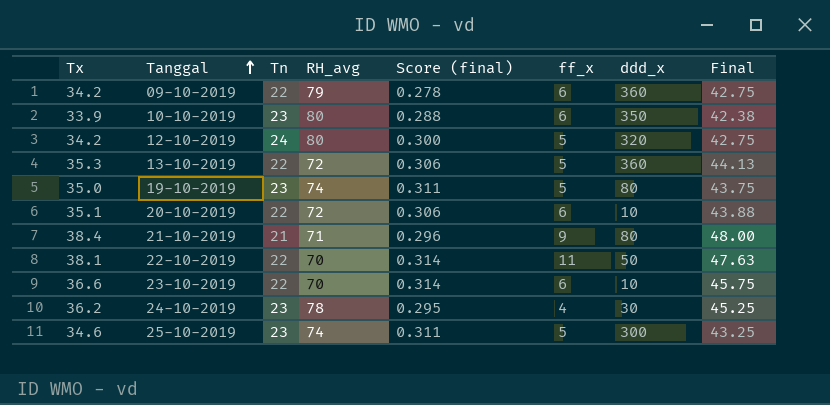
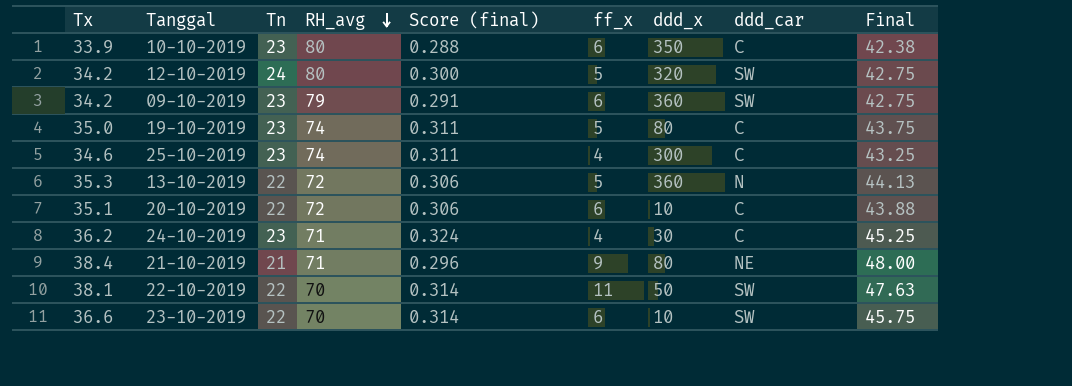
row order: Tanggal ascending -> RH_avg descending
column ddd_car | position: none -> 8
09-10-2019 | Tn: 22 -> 23
09-10-2019 | Score (final): 0.278 -> 0.291
25-10-2019 | ff_x: 5 -> 4
24-10-2019 | RH_avg: 78 -> 71
24-10-2019 | Score (final): 0.295 -> 0.324

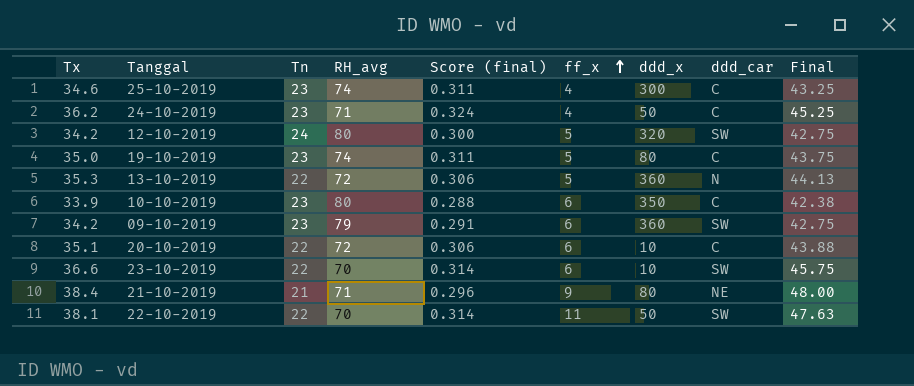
row order: RH_avg descending -> ff_x ascending
24-10-2019 | ddd_x: 30 -> 50

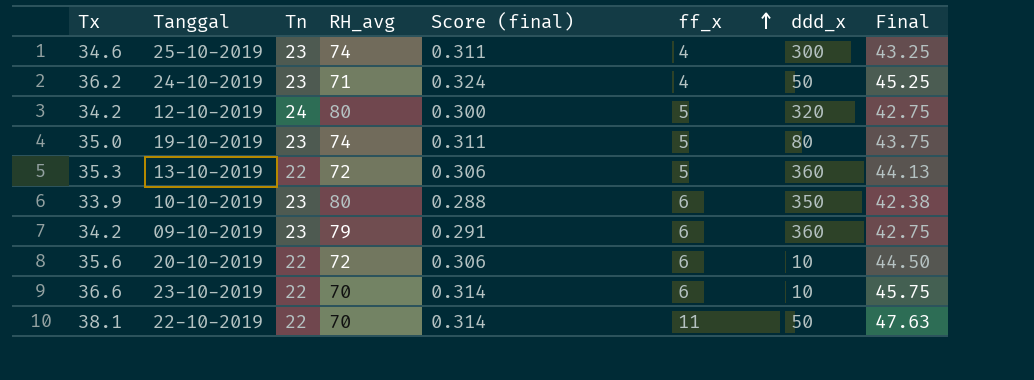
column ddd_car | position: 8 -> none
row 21-10-2019: 38.4 | 21 | 71 | 0.296 | 9 | 80 | NE | 48.00 -> none
20-10-2019 | Tx: 35.1 -> 35.6
20-10-2019 | Final: 43.88 -> 44.50

